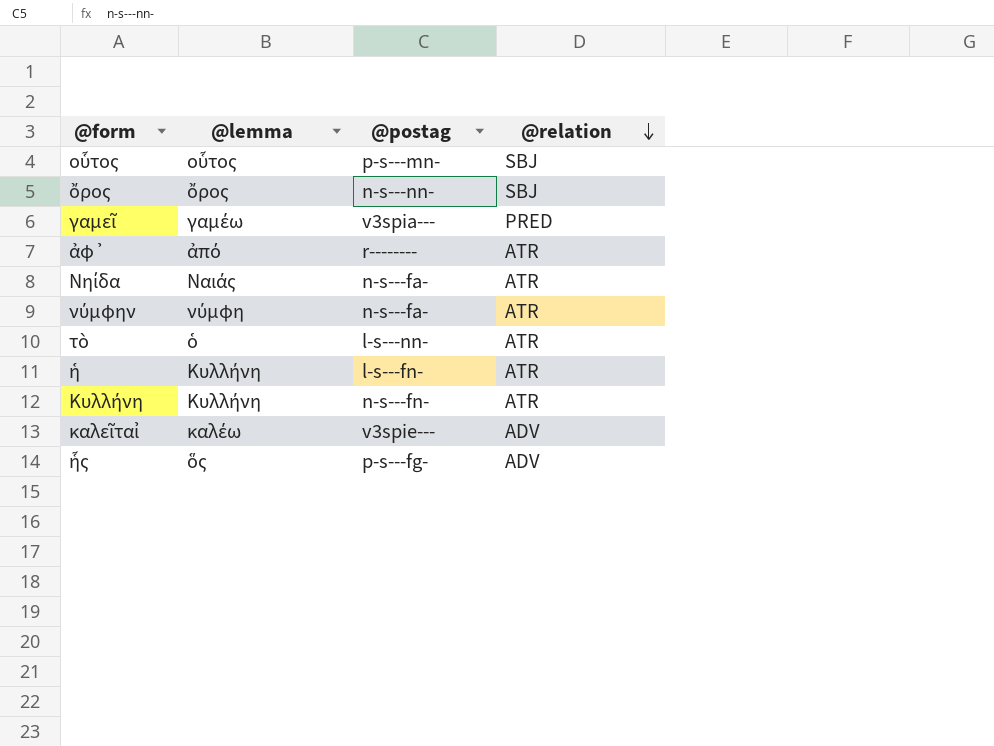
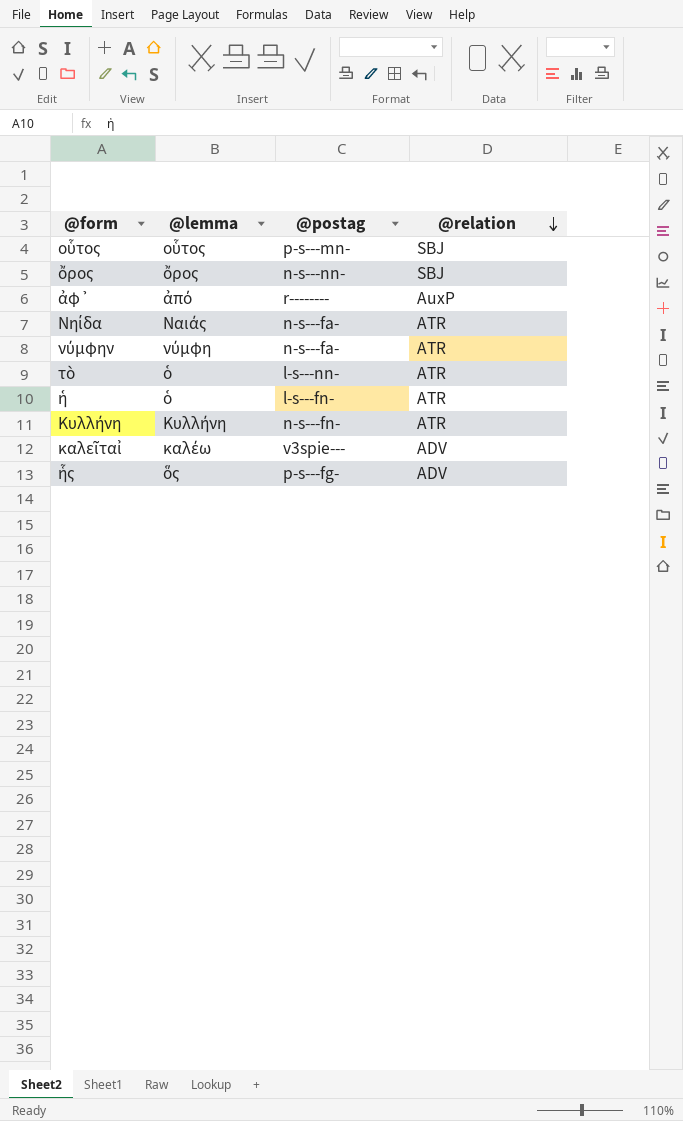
row γαμεῖ: γαμέω | v3spia--- | PRED -> none
ἀφ᾽ | @relation: ATR -> AuxP
ἡ | @lemma: Κυλλήνη -> ὁ

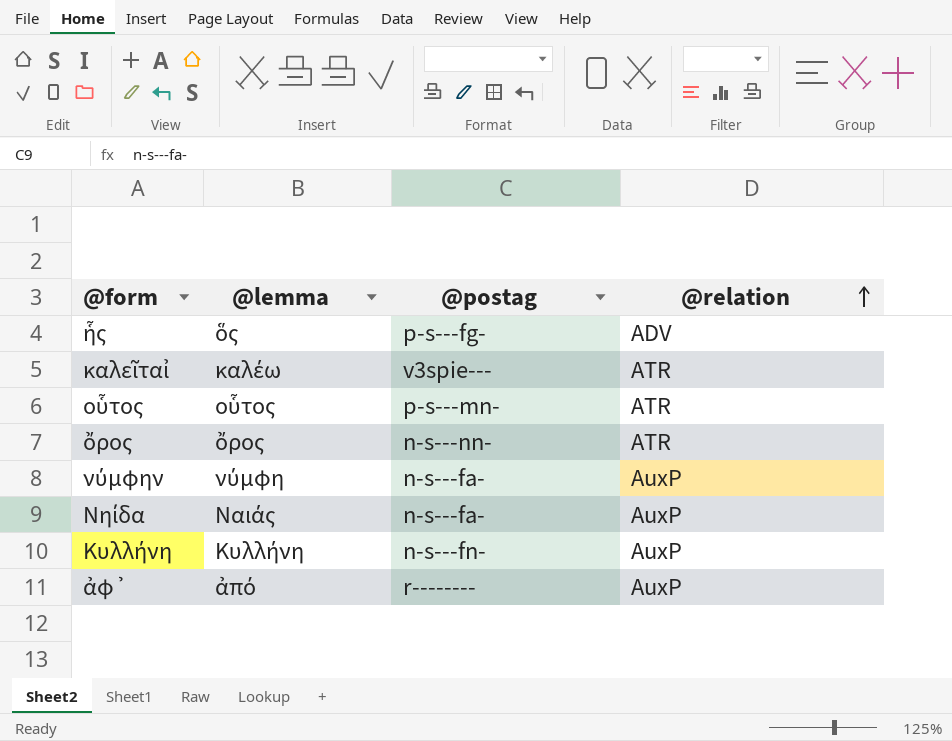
row order: @relation descending -> @relation ascending
row τὸ: ὁ | l-s---nn- | ATR -> none
row ἡ: ὁ | l-s---fn- | ATR -> none
καλεῖταἰ | @relation: ADV -> ATR
οὗτος | @relation: SBJ -> ATR
ὄρος | @relation: SBJ -> ATR
νύμφην | @relation: ATR -> AuxP
Νηίδα | @relation: ATR -> AuxP
Κυλλήνη | @relation: ATR -> AuxP

